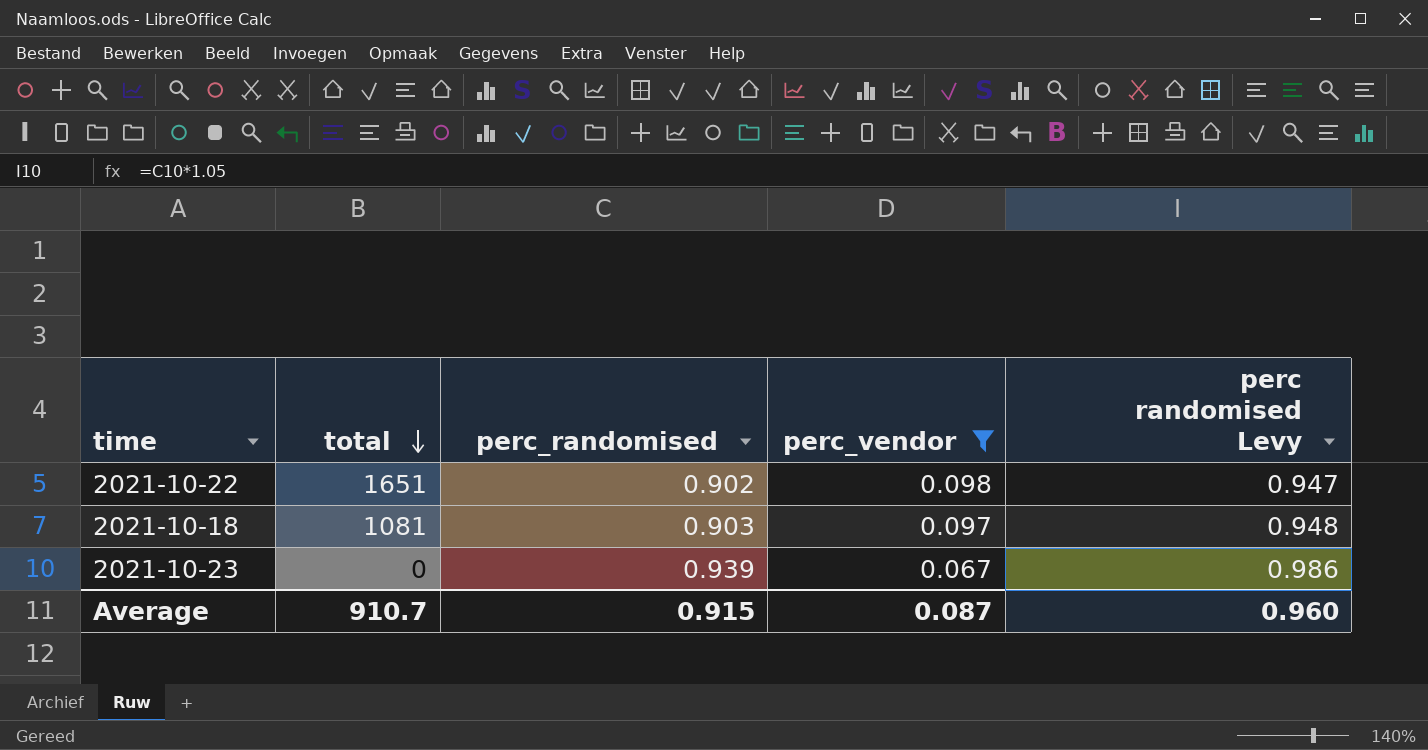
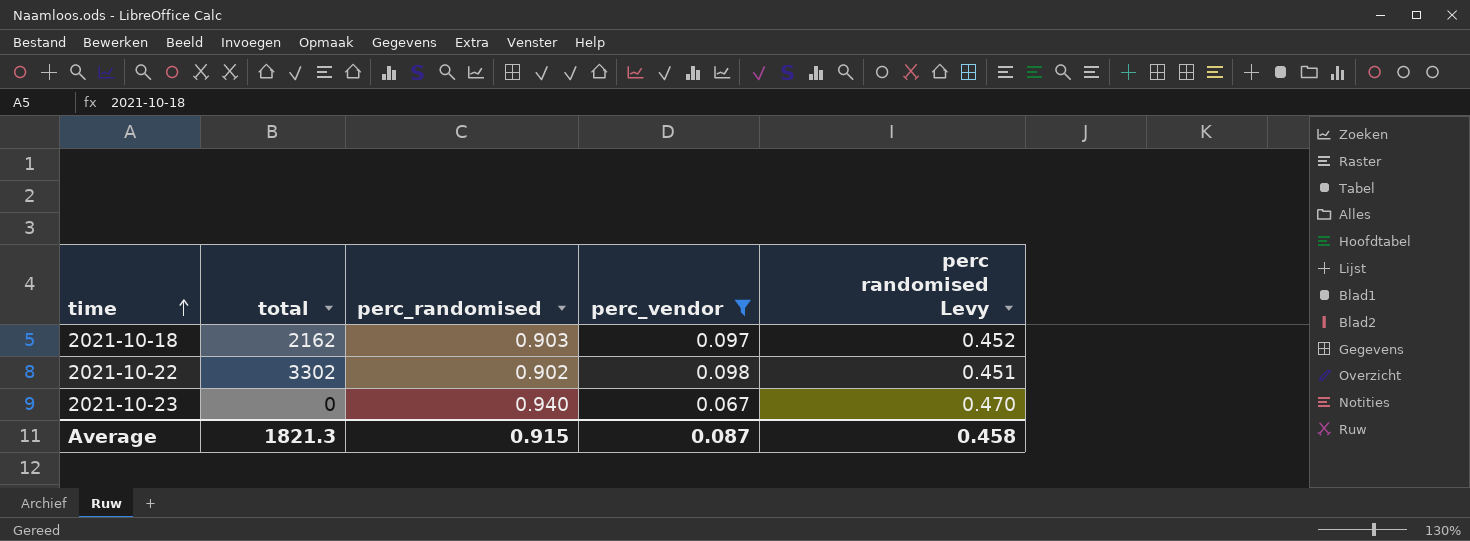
row order: total descending -> time ascending
column perc randomised Levy | formula: [perc_randomised] * 1.05 -> [perc_randomised] * 0.5
2021-10-18 | total: 1081 -> 2162
2021-10-22 | total: 1651 -> 3302
2021-10-23 | perc_randomised: 0.939 -> 0.940
Average | total: 910.7 -> 1821.3
Average | perc randomised Levy: 0.960 -> 0.458

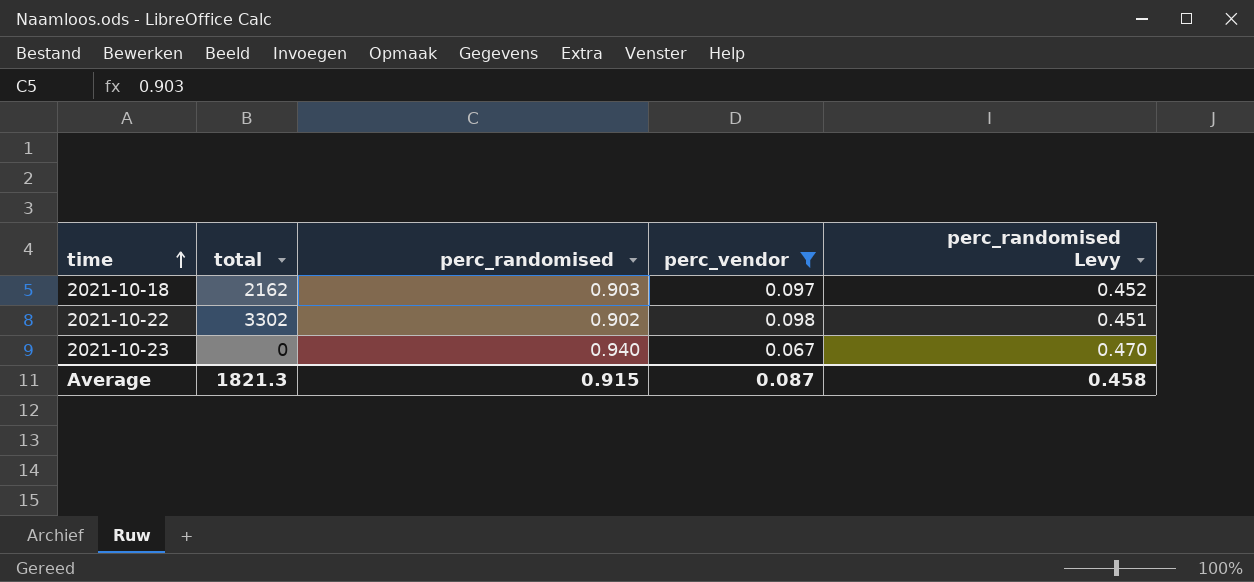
column name: perc randomised Levy -> perc_randomised Levy

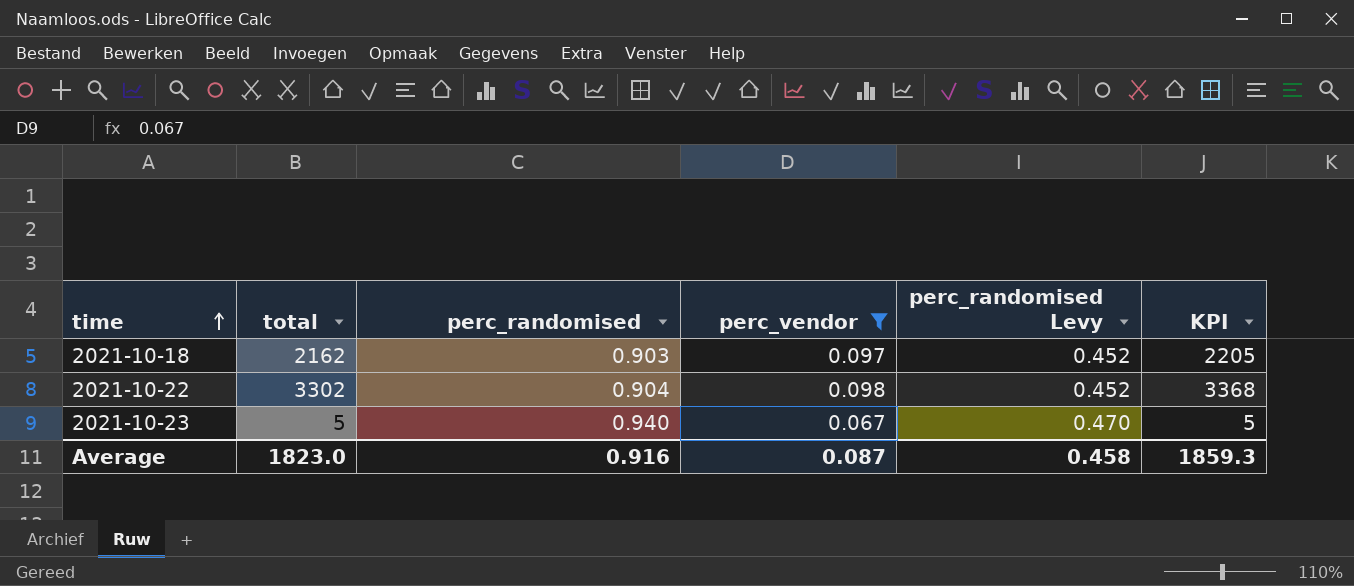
column KPI | formula: none -> [total] * 1.02
2021-10-22 | perc_randomised: 0.902 -> 0.904
2021-10-22 | perc_randomised Levy: 0.451 -> 0.452
2021-10-23 | total: 0 -> 5
Average | total: 1821.3 -> 1823.0
Average | perc_randomised: 0.915 -> 0.916

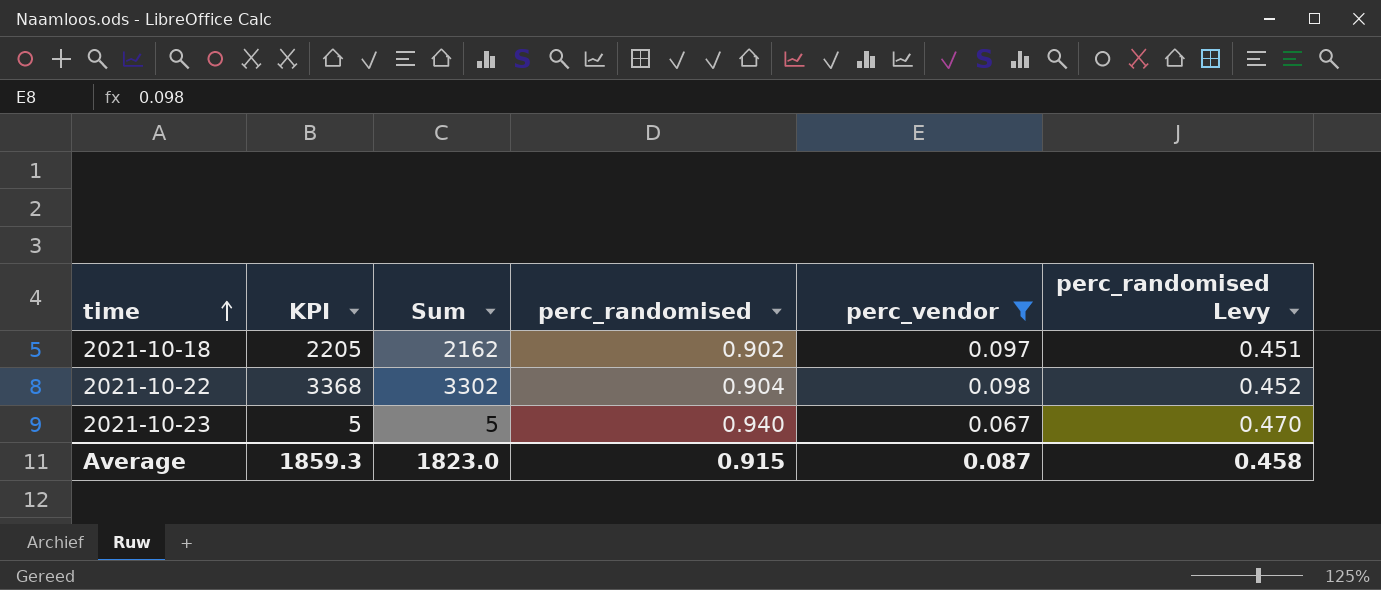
column KPI | position: 6 -> 2
column name: total -> Sum
2021-10-18 | perc_randomised: 0.903 -> 0.902
2021-10-18 | perc_randomised Levy: 0.452 -> 0.451
Average | perc_randomised: 0.916 -> 0.915

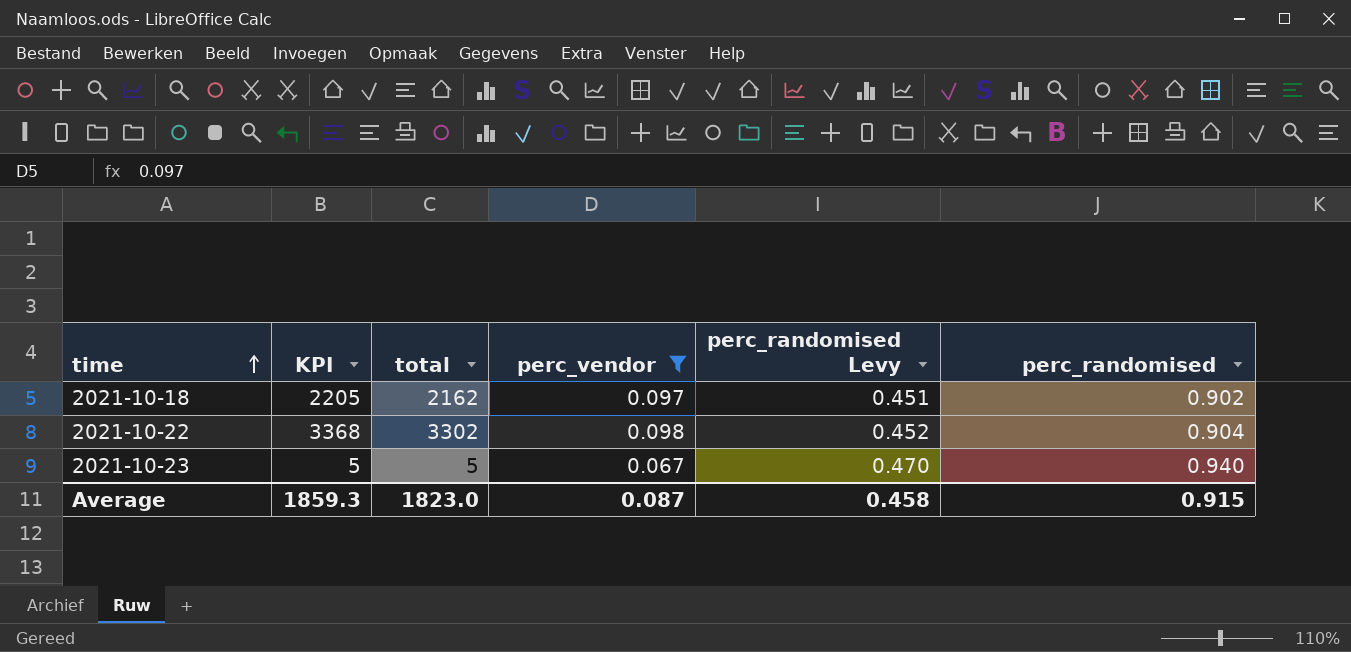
column name: Sum -> total
column perc_randomised | position: 4 -> 6

